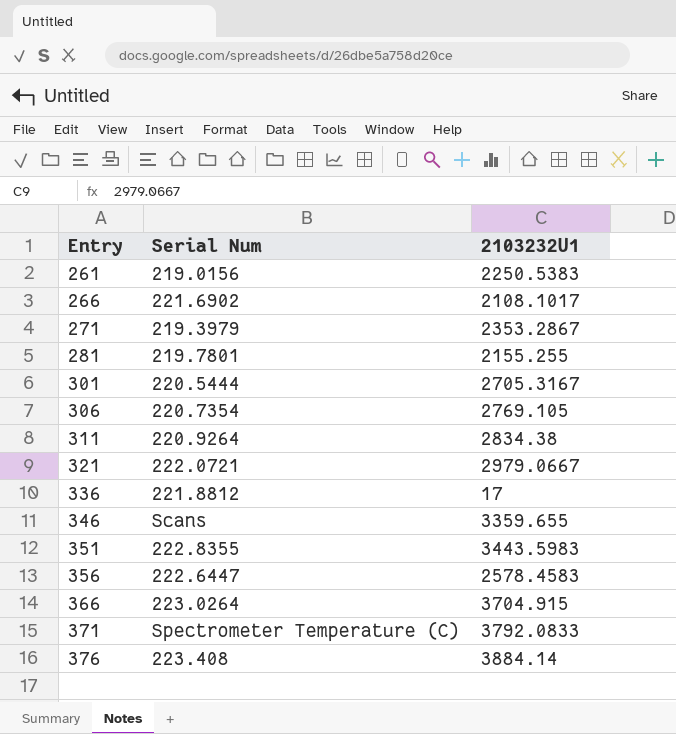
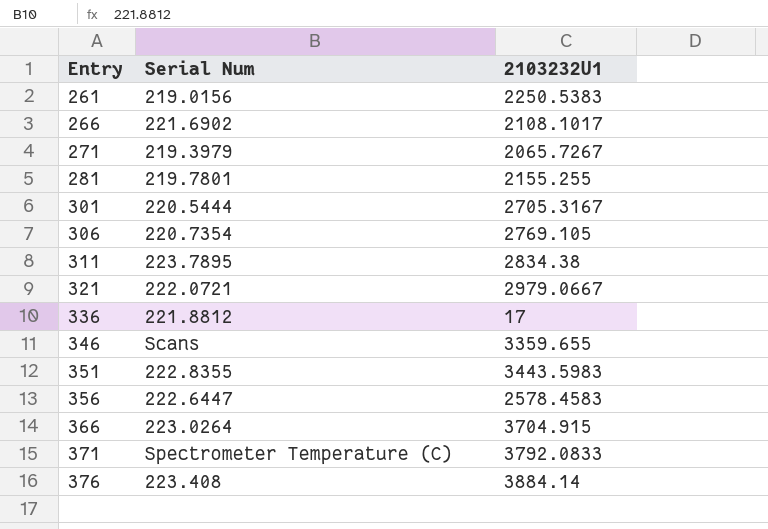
271 | 2103232U1: 2353.2867 -> 2065.7267
311 | Serial Num: 220.9264 -> 223.7895

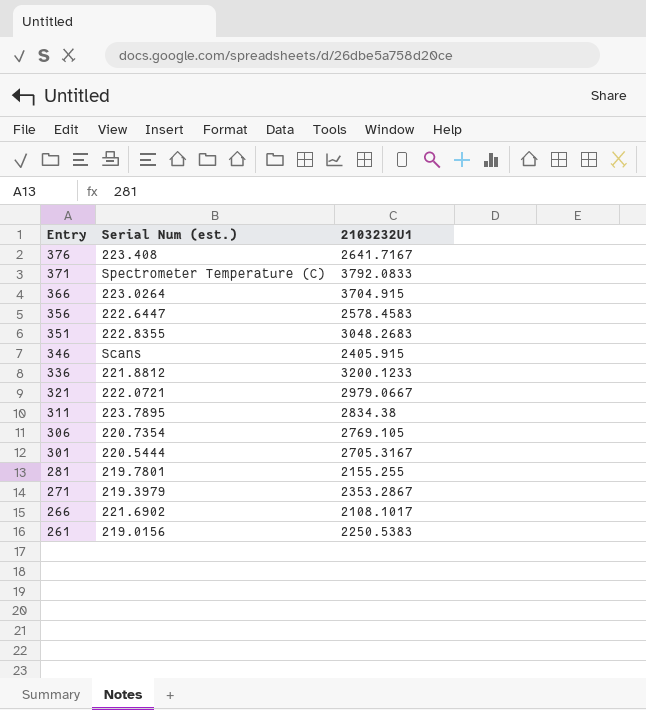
row order: Entry ascending -> Entry descending
column name: Serial Num -> Serial Num (est.)
376 | 2103232U1: 3884.14 -> 2641.7167
351 | 2103232U1: 3443.5983 -> 3048.2683
346 | 2103232U1: 3359.655 -> 2405.915
336 | 2103232U1: 17 -> 3200.1233
271 | 2103232U1: 2065.7267 -> 2353.2867

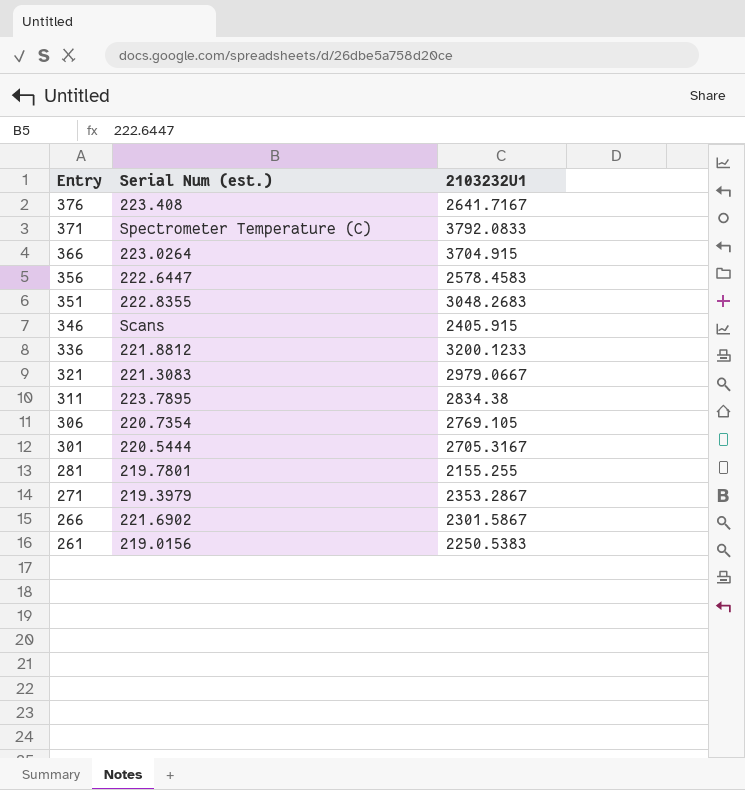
321 | Serial Num (est.): 222.0721 -> 221.3083
266 | 2103232U1: 2108.1017 -> 2301.5867

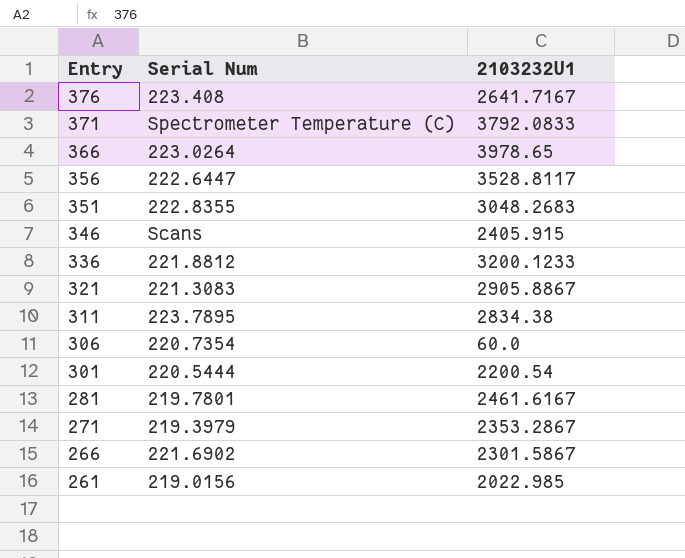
column name: Serial Num (est.) -> Serial Num
366 | 2103232U1: 3704.915 -> 3978.65
356 | 2103232U1: 2578.4583 -> 3528.8117
321 | 2103232U1: 2979.0667 -> 2905.8867
306 | 2103232U1: 2769.105 -> 60.0
301 | 2103232U1: 2705.3167 -> 2200.54
281 | 2103232U1: 2155.255 -> 2461.6167
261 | 2103232U1: 2250.5383 -> 2022.985

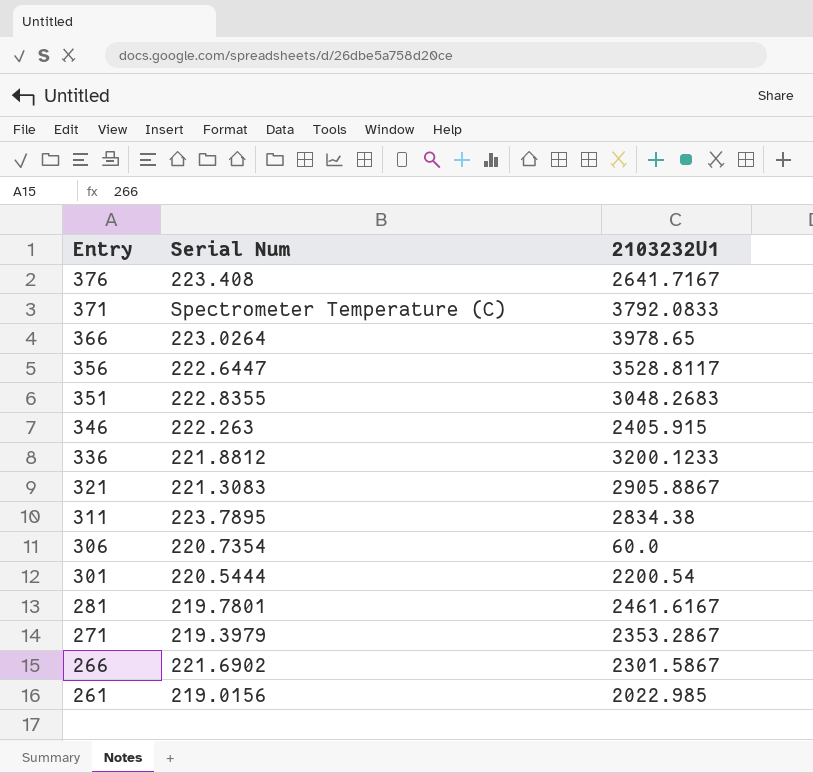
346 | Serial Num: Scans -> 222.263

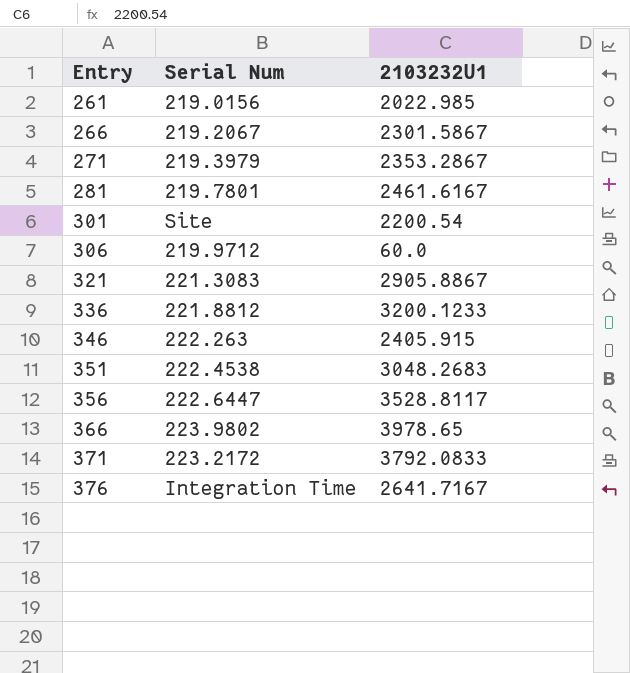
row order: Entry descending -> Entry ascending
row 311: 223.7895 | 2834.38 -> none
266 | Serial Num: 221.6902 -> 219.2067
301 | Serial Num: 220.5444 -> Site
306 | Serial Num: 220.7354 -> 219.9712
351 | Serial Num: 222.8355 -> 222.4538
366 | Serial Num: 223.0264 -> 223.9802
371 | Serial Num: Spectrometer Temperature (C) -> 223.2172
376 | Serial Num: 223.408 -> Integration Time

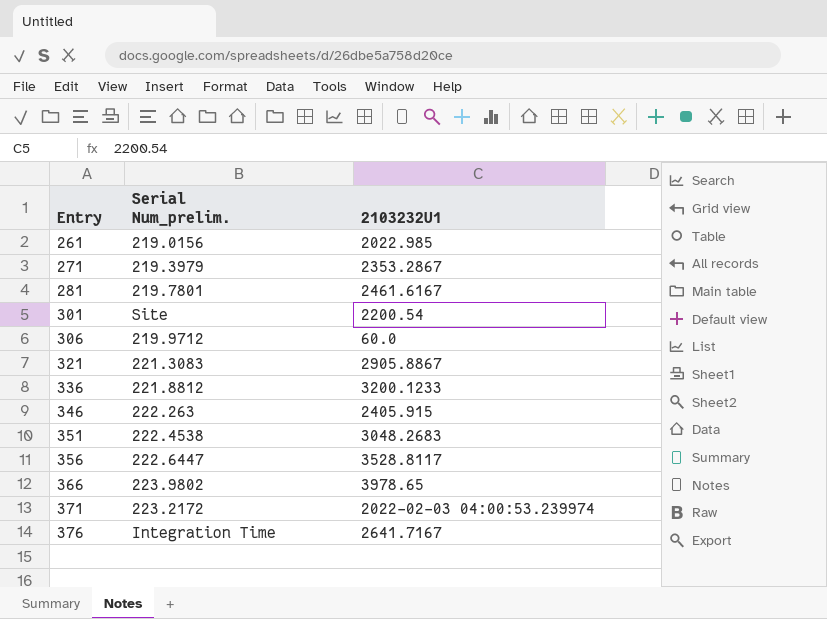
column name: Serial Num -> Serial Num_prelim.
row 266: 219.2067 | 2301.5867 -> none
371 | 2103232U1: 3792.0833 -> 2022-02-03 04:00:53.239974

